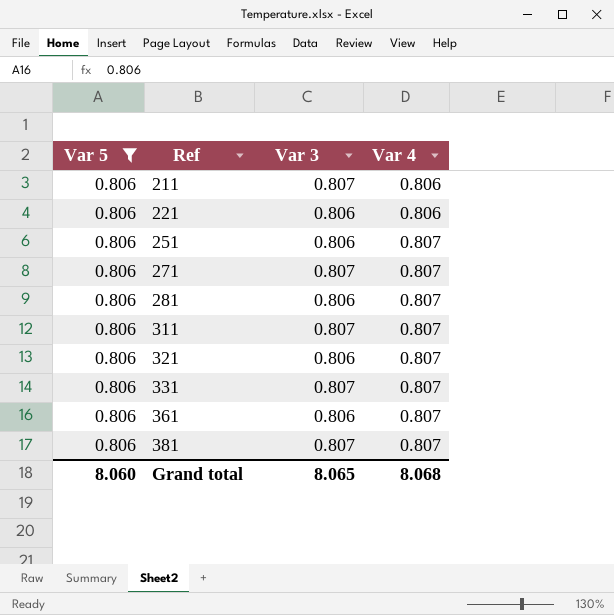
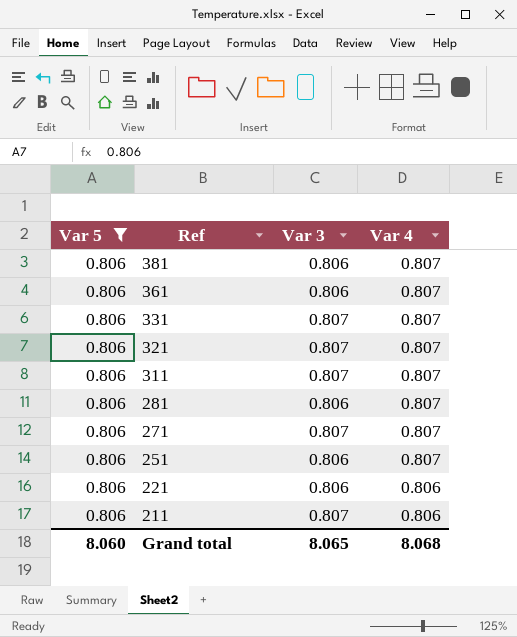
row order: Ref ascending -> Ref descending
381 | Var 3: 0.807 -> 0.806
321 | Var 3: 0.806 -> 0.807

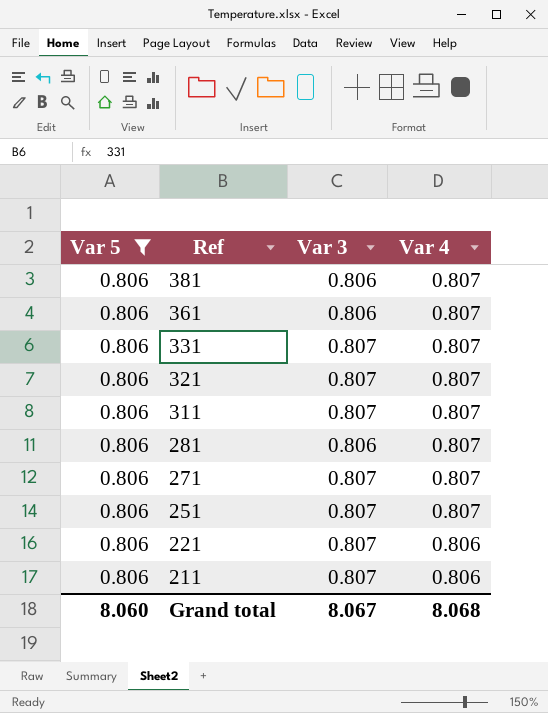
251 | Var 3: 0.806 -> 0.807
221 | Var 3: 0.806 -> 0.807
Grand total | Var 3: 8.065 -> 8.067

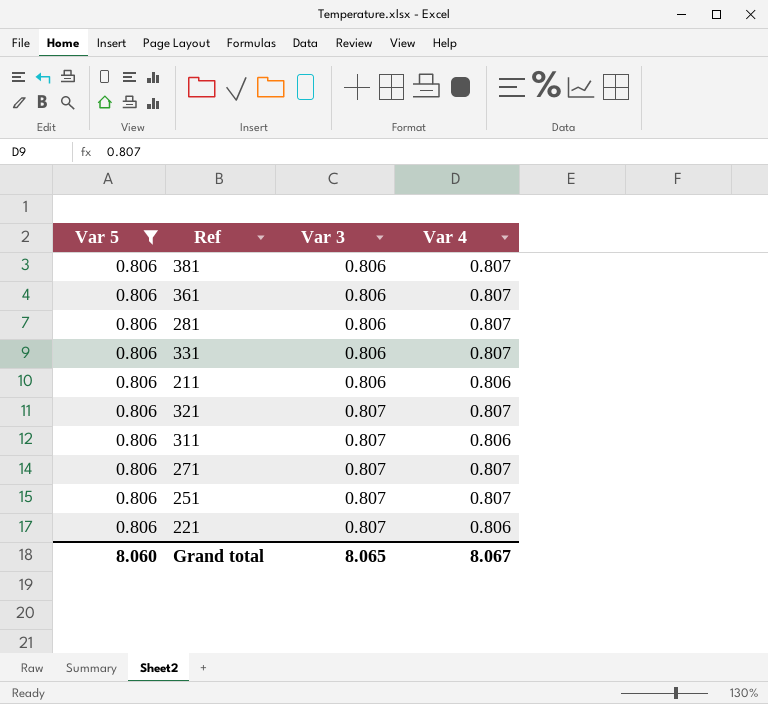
row order: Ref descending -> Var 3 ascending
331 | Var 3: 0.807 -> 0.806
211 | Var 3: 0.807 -> 0.806
311 | Var 4: 0.807 -> 0.806
Grand total | Var 3: 8.067 -> 8.065
Grand total | Var 4: 8.068 -> 8.067

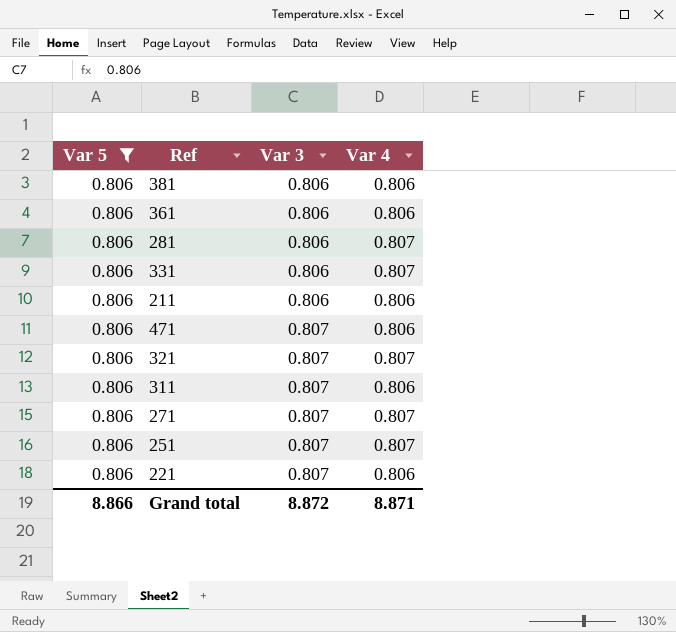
381 | Var 4: 0.807 -> 0.806
361 | Var 4: 0.807 -> 0.806
row 471: none -> 0.806 | 0.807 | 0.806
Grand total | Var 5: 8.060 -> 8.866
Grand total | Var 3: 8.065 -> 8.872
Grand total | Var 4: 8.067 -> 8.871

